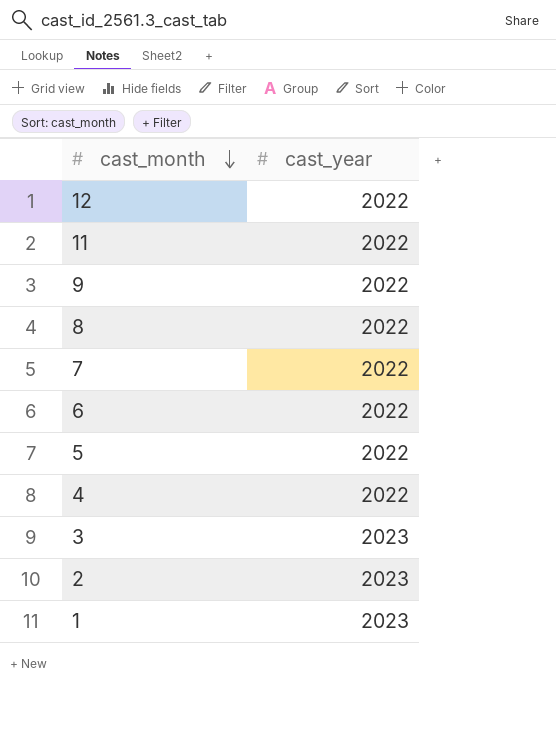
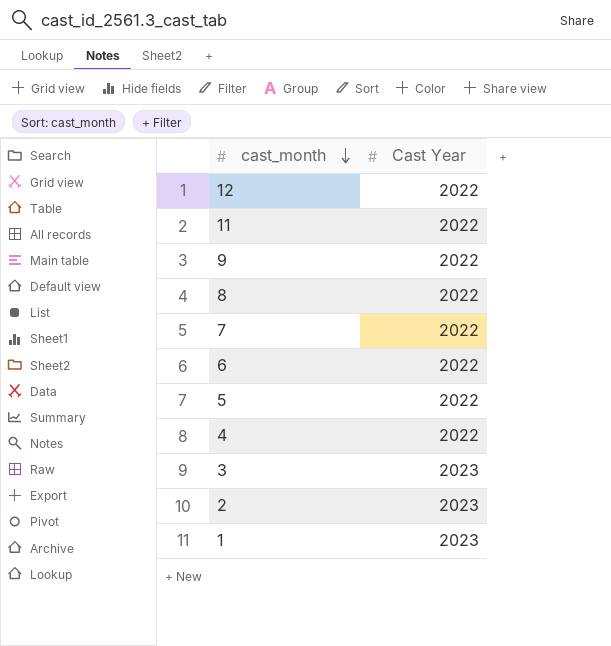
column name: cast_year -> Cast Year

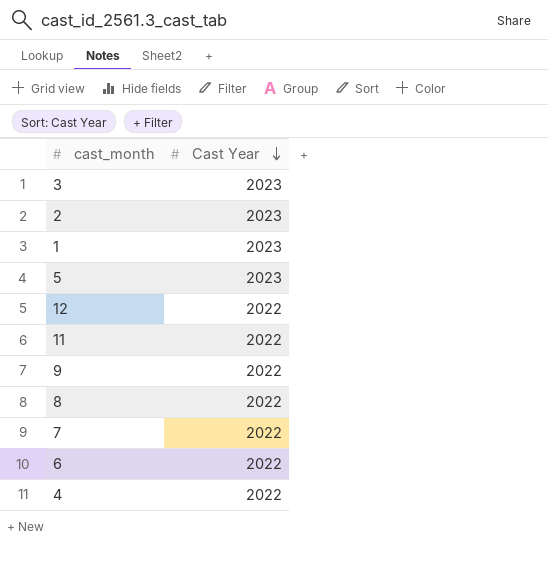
row order: cast_month descending -> Cast Year descending
5 | Cast Year: 2022 -> 2023

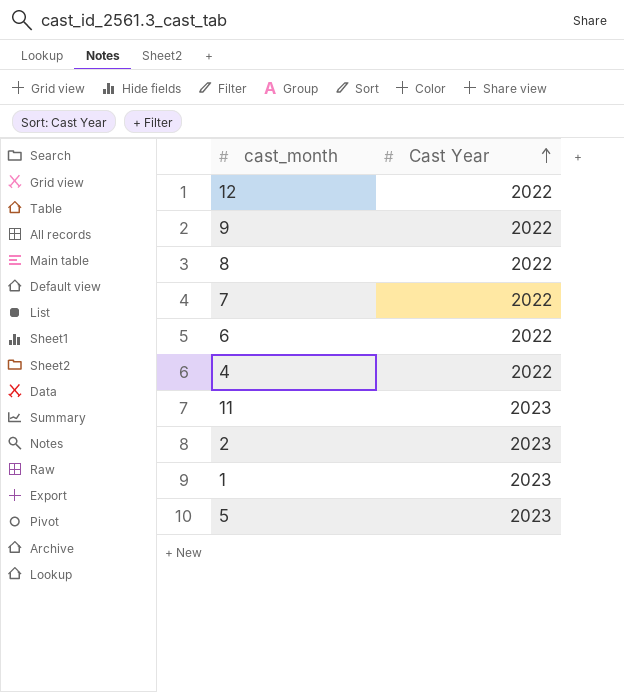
row order: Cast Year descending -> Cast Year ascending
row 3: 2023 -> none
11 | Cast Year: 2022 -> 2023

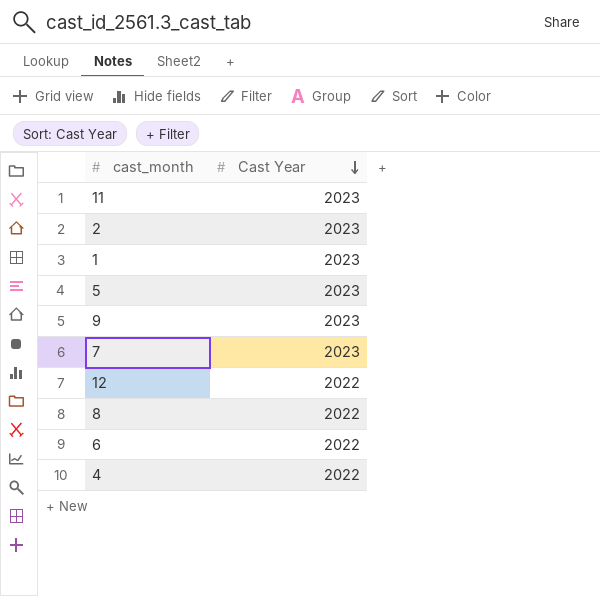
row order: Cast Year ascending -> Cast Year descending
9 | Cast Year: 2022 -> 2023
7 | Cast Year: 2022 -> 2023

